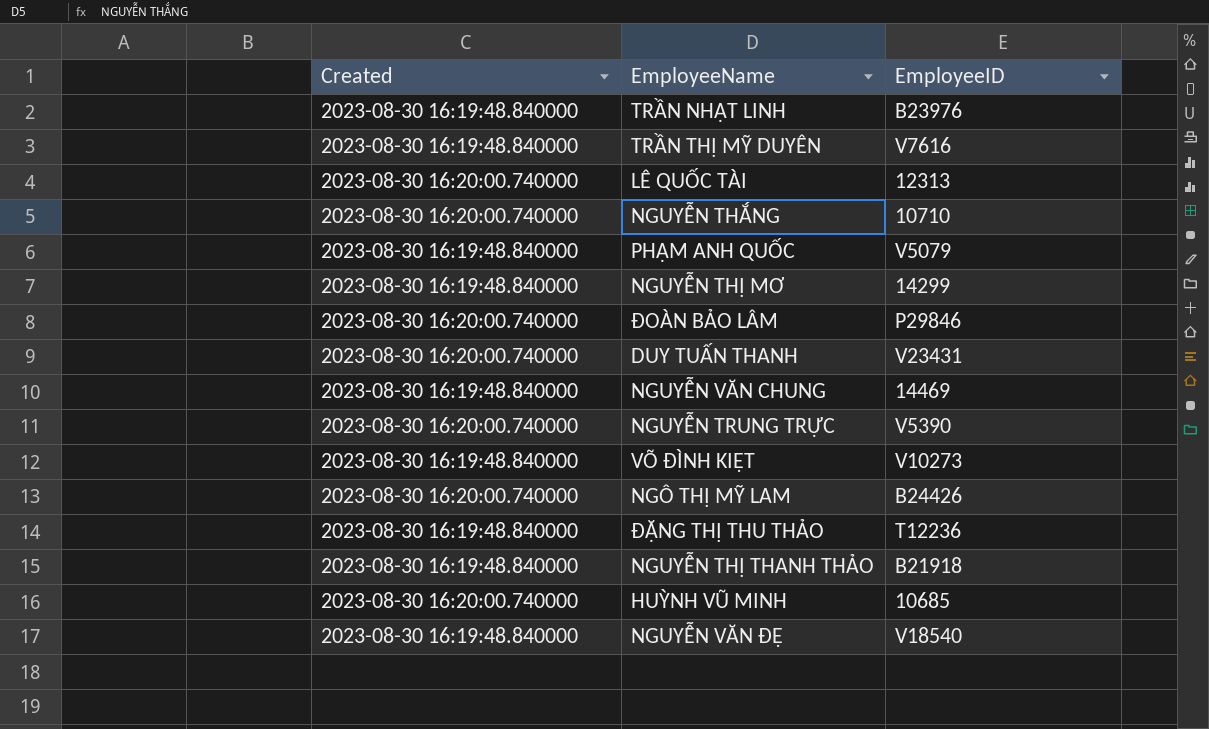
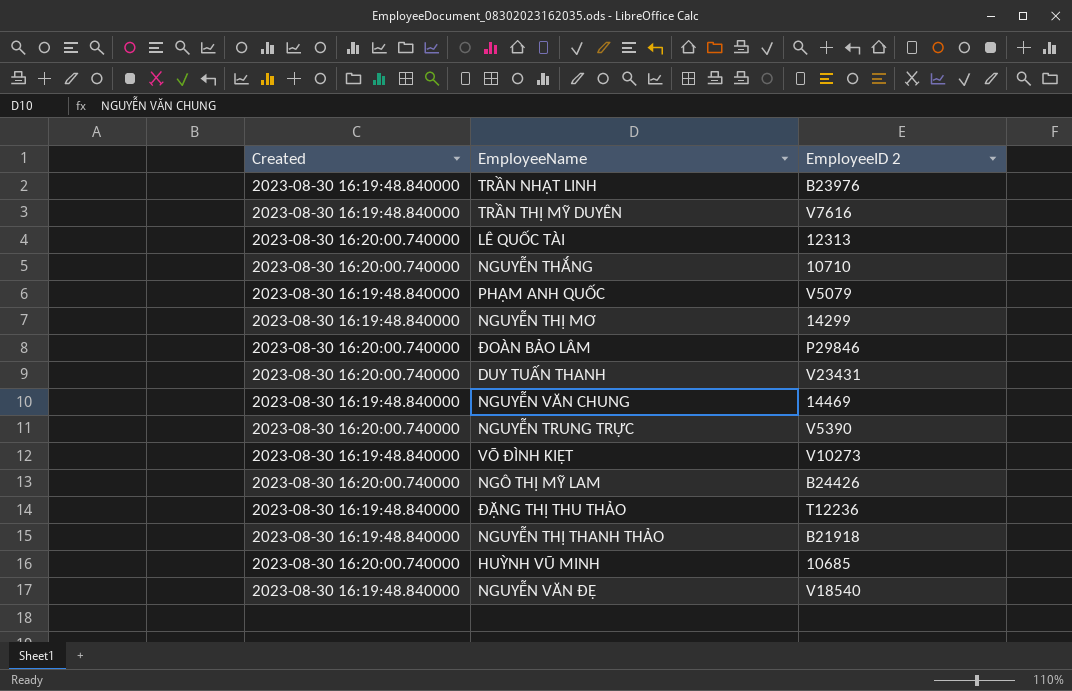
column name: EmployeeID -> EmployeeID 2

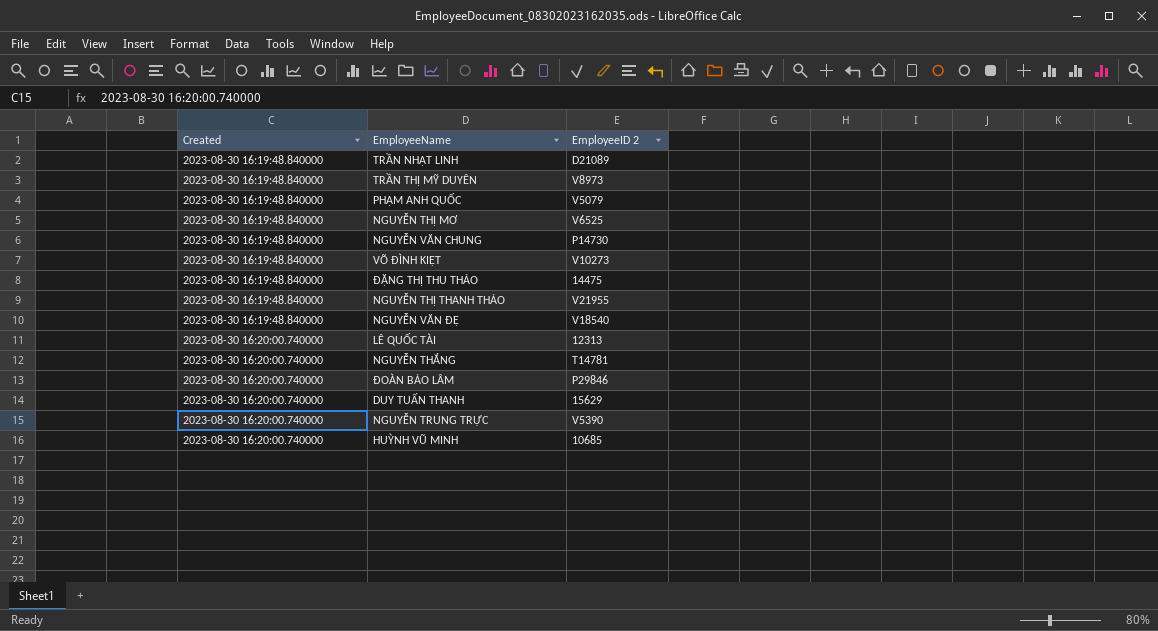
row order: none -> Created ascending
row NGÔ THỊ MỸ LAM: 2023-08-30 16:20:00.740000 | B24426 -> none
TRẦN NHẬT LINH | EmployeeID 2: B23976 -> D21089
TRẦN THỊ MỸ DUYÊN | EmployeeID 2: V7616 -> V8973
NGUYỄN THỊ MƠ | EmployeeID 2: 14299 -> V6525
NGUYỄN VĂN CHUNG | EmployeeID 2: 14469 -> P14730
ĐẶNG THỊ THU THẢO | EmployeeID 2: T12236 -> 14475
NGUYỄN THỊ THANH THẢO | EmployeeID 2: B21918 -> V21955
NGUYỄN THẮNG | EmployeeID 2: 10710 -> T14781
DUY TUẤN THANH | EmployeeID 2: V23431 -> 15629

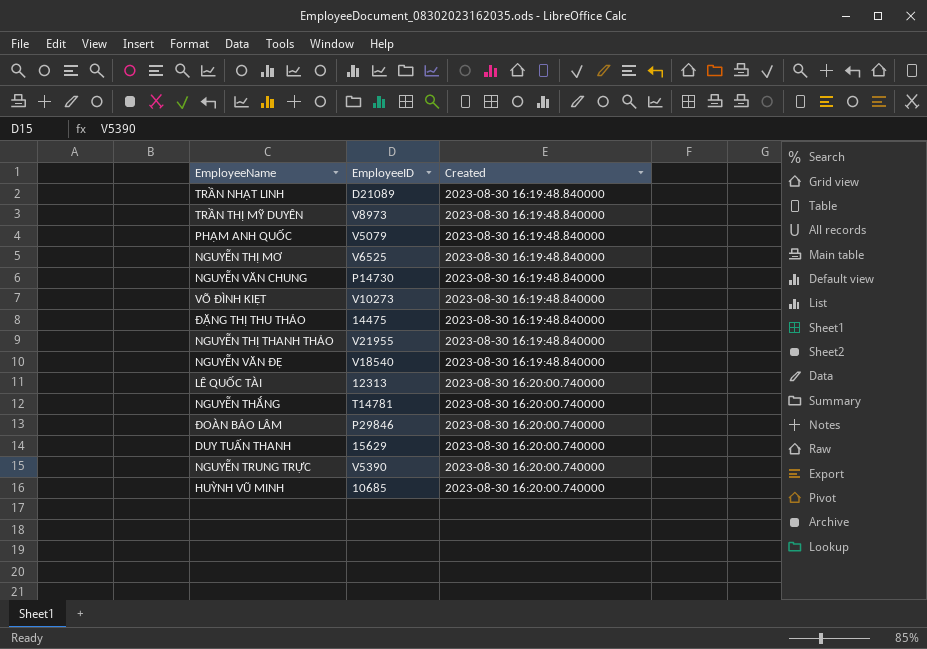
column name: EmployeeID 2 -> EmployeeID
column Created | position: 1 -> 3

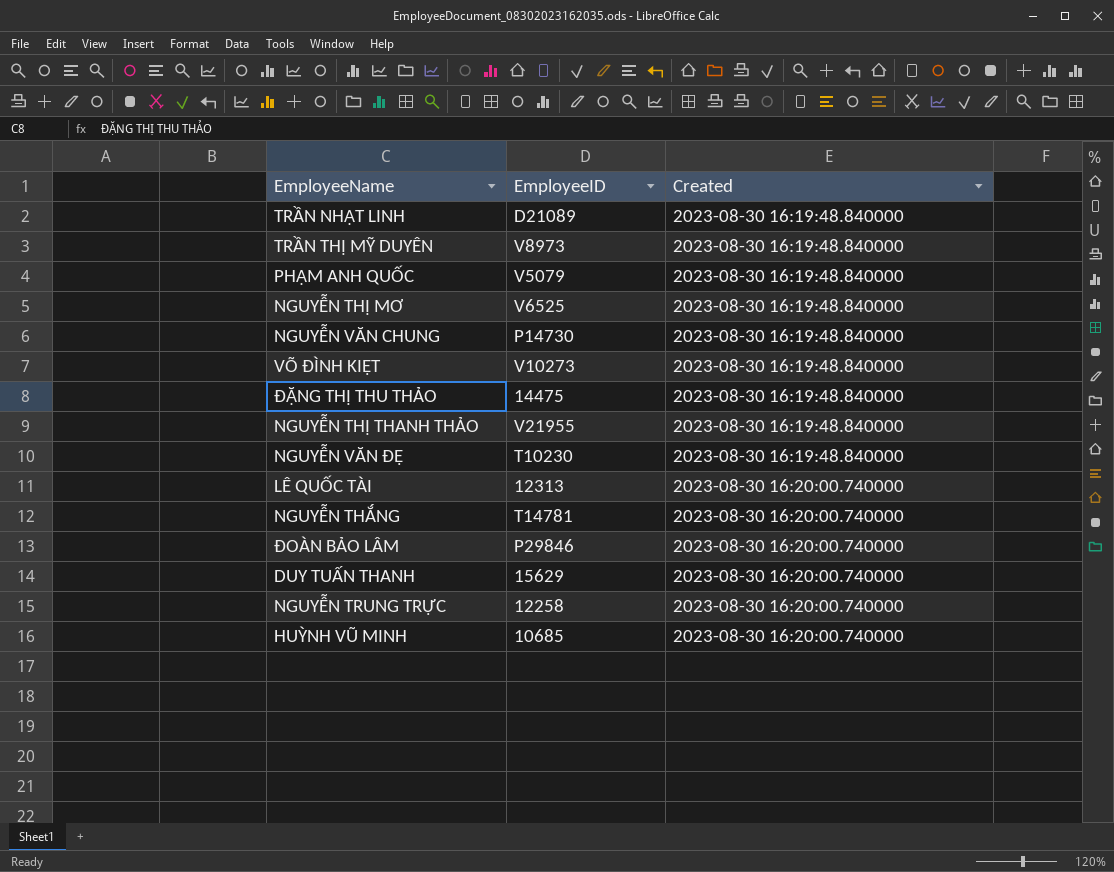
NGUYỄN VĂN ĐỆ | EmployeeID: V18540 -> T10230
NGUYỄN TRUNG TRỰC | EmployeeID: V5390 -> 12258

